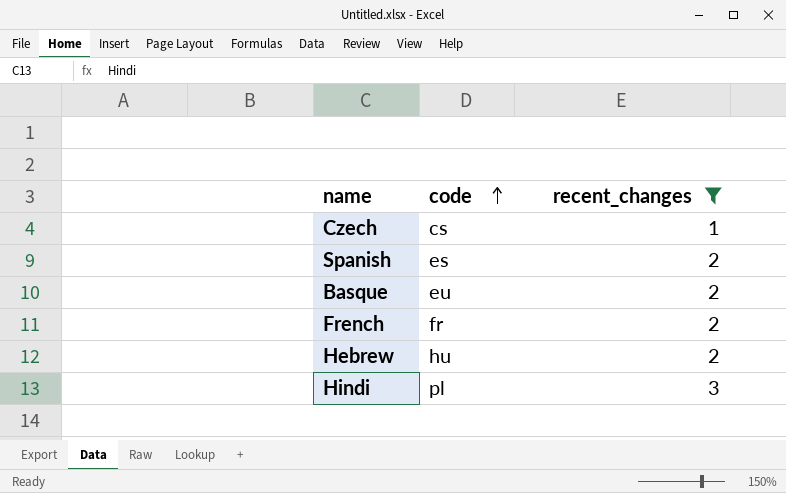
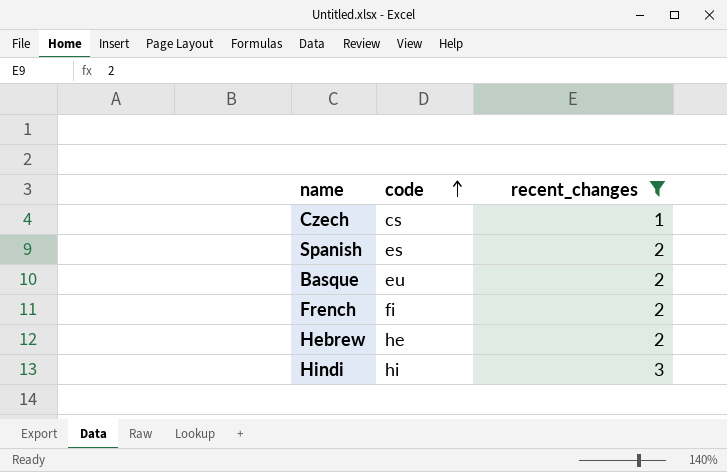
French | code: fr -> fi
Hebrew | code: hu -> he
Hindi | code: pl -> hi

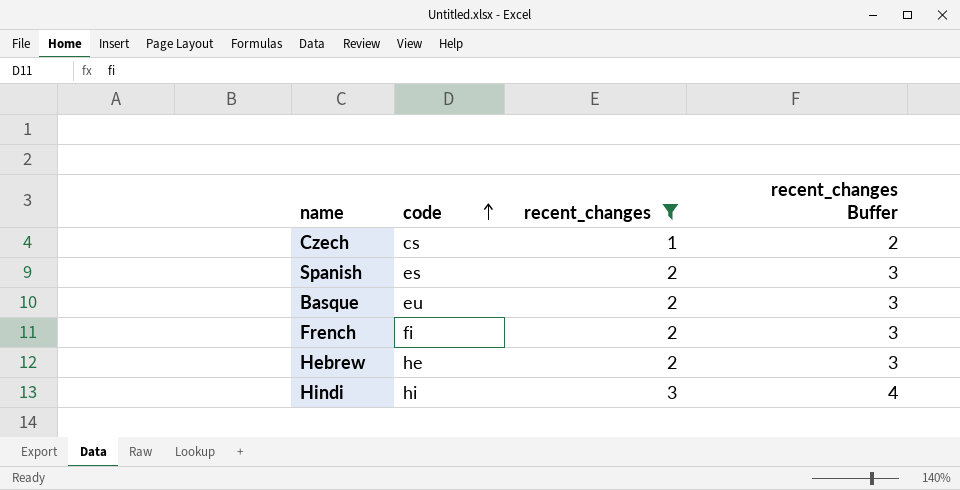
column recent_changes Buffer | formula: none -> [recent_changes] + 1

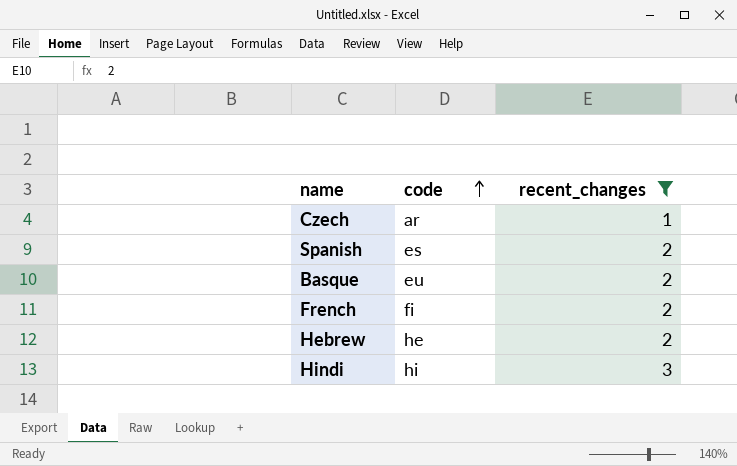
column recent_changes Buffer | formula: [recent_changes] + 1 -> none
Czech | code: cs -> ar

